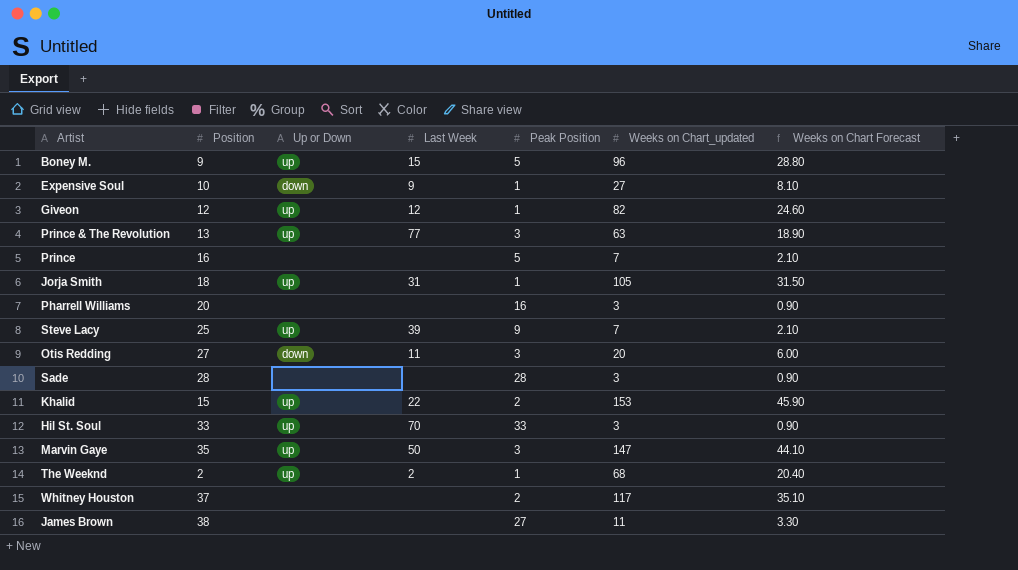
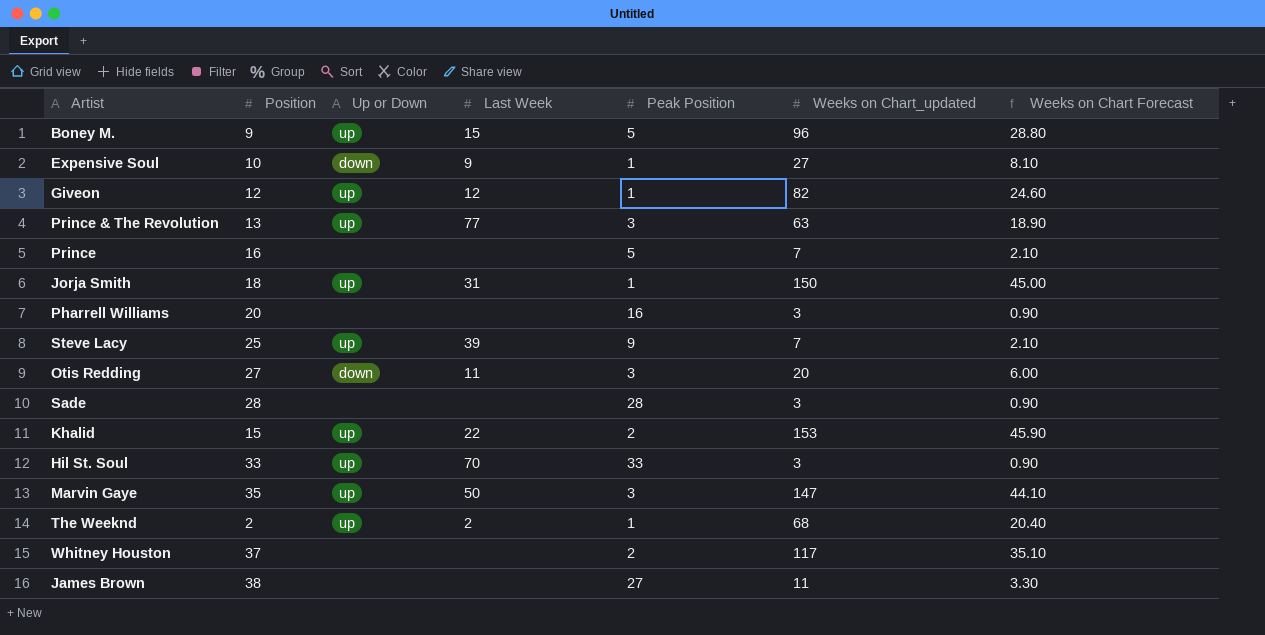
Jorja Smith | Weeks on Chart_updated: 105 -> 150
Jorja Smith | Weeks on Chart Forecast: 31.50 -> 45.00

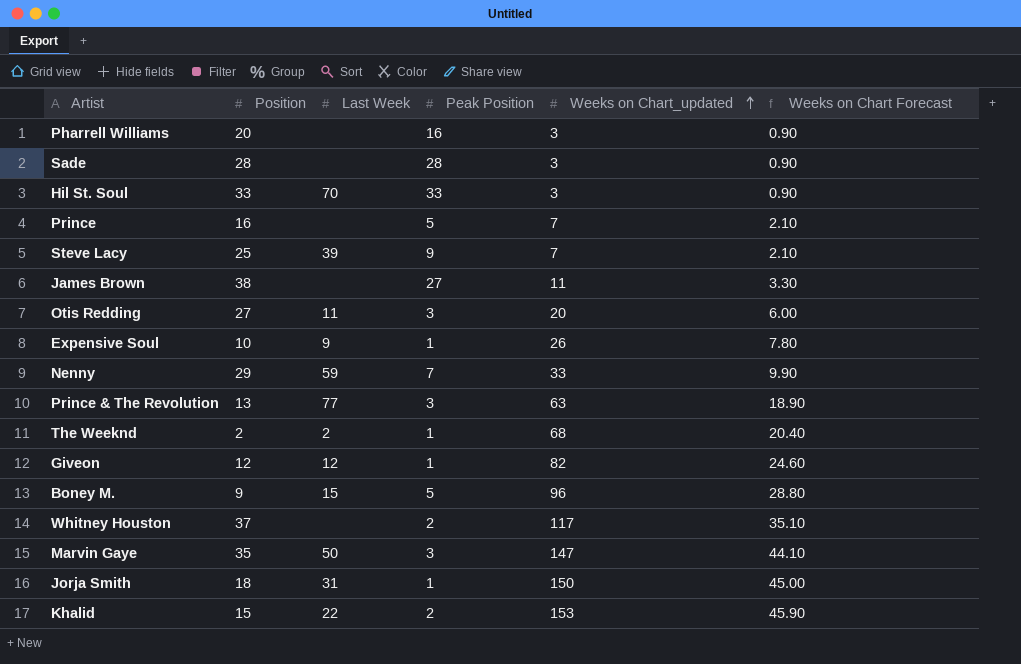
row order: none -> Weeks on Chart_updated ascending
column Up or Down | position: 3 -> none
Expensive Soul | Weeks on Chart_updated: 27 -> 26
Expensive Soul | Weeks on Chart Forecast: 8.10 -> 7.80
row Nenny: none -> 29 | 59 | 7 | 33 | 9.90

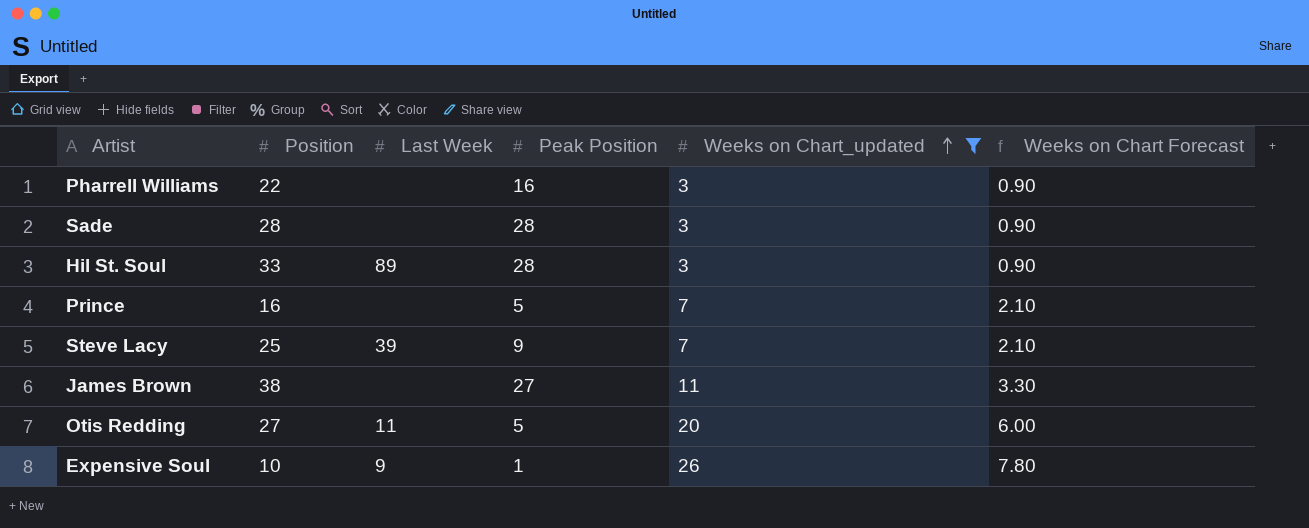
filter: none -> Weeks on Chart_updated <= 26
Pharrell Williams | Position: 20 -> 22
Hil St. Soul | Last Week: 70 -> 89
Hil St. Soul | Peak Position: 33 -> 28
Otis Redding | Peak Position: 3 -> 5

